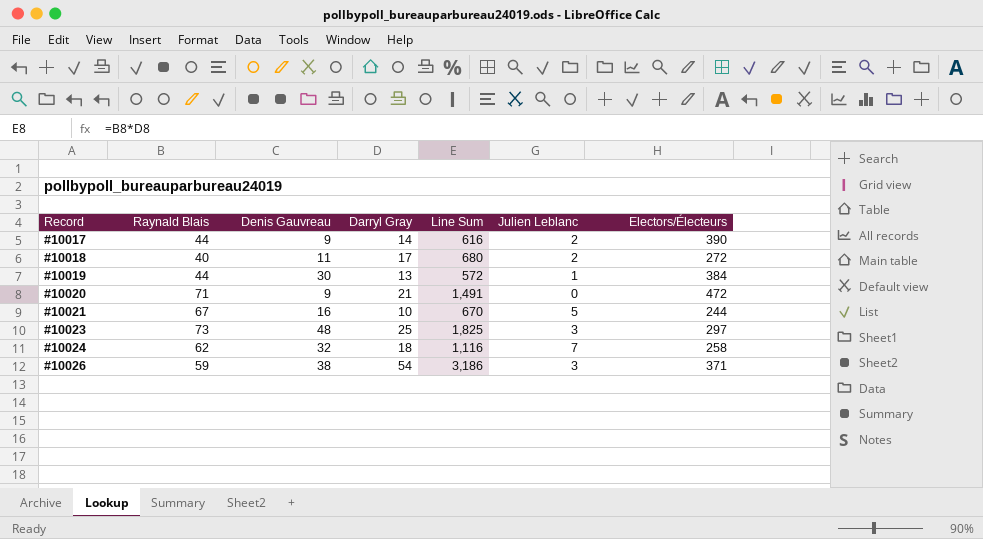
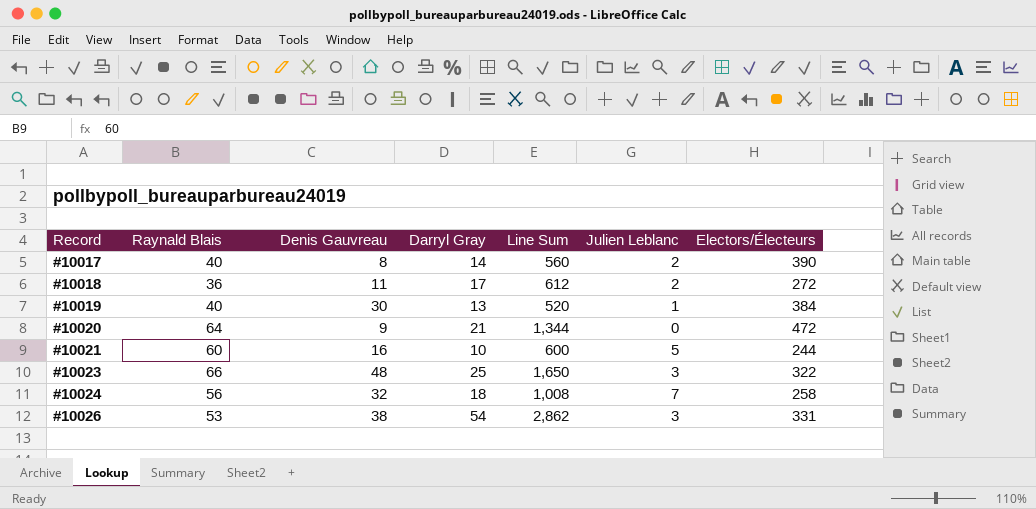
#10017 | Raynald Blais: 44 -> 40
#10017 | Denis Gauvreau: 9 -> 8
#10017 | Line Sum: 616 -> 560
#10018 | Raynald Blais: 40 -> 36
#10018 | Line Sum: 680 -> 612
#10019 | Raynald Blais: 44 -> 40
#10019 | Line Sum: 572 -> 520
#10020 | Raynald Blais: 71 -> 64
#10020 | Line Sum: 1,491 -> 1,344
#10021 | Raynald Blais: 67 -> 60
#10021 | Line Sum: 670 -> 600
#10023 | Raynald Blais: 73 -> 66
#10023 | Line Sum: 1,825 -> 1,650
#10023 | Electors/Électeurs: 297 -> 322
#10024 | Raynald Blais: 62 -> 56
#10024 | Line Sum: 1,116 -> 1,008
#10026 | Raynald Blais: 59 -> 53
#10026 | Line Sum: 3,186 -> 2,862
#10026 | Electors/Électeurs: 371 -> 331

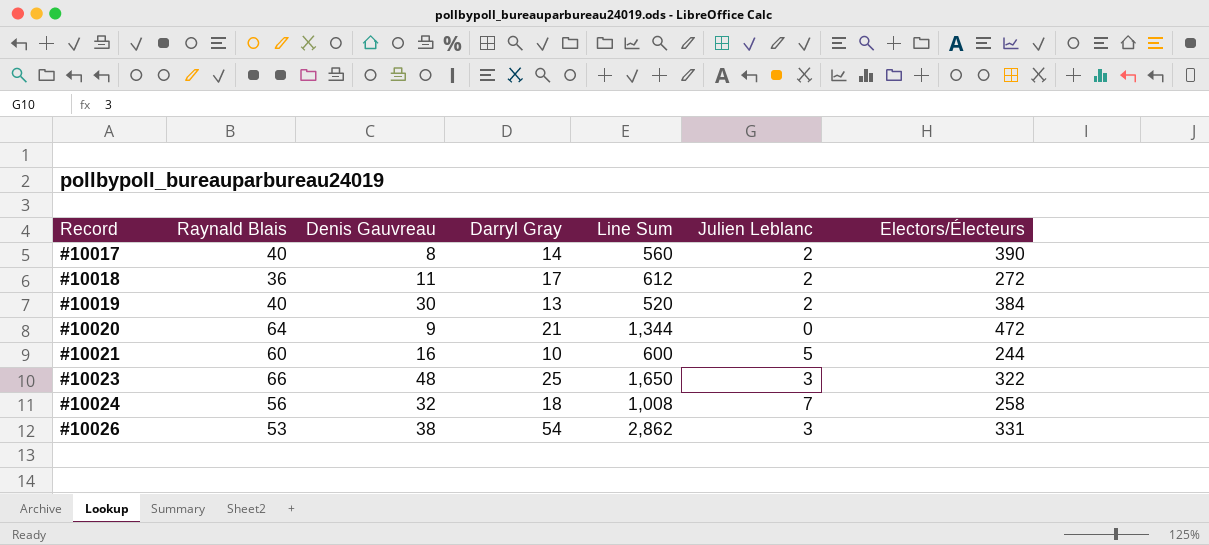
#10019 | Julien Leblanc: 1 -> 2

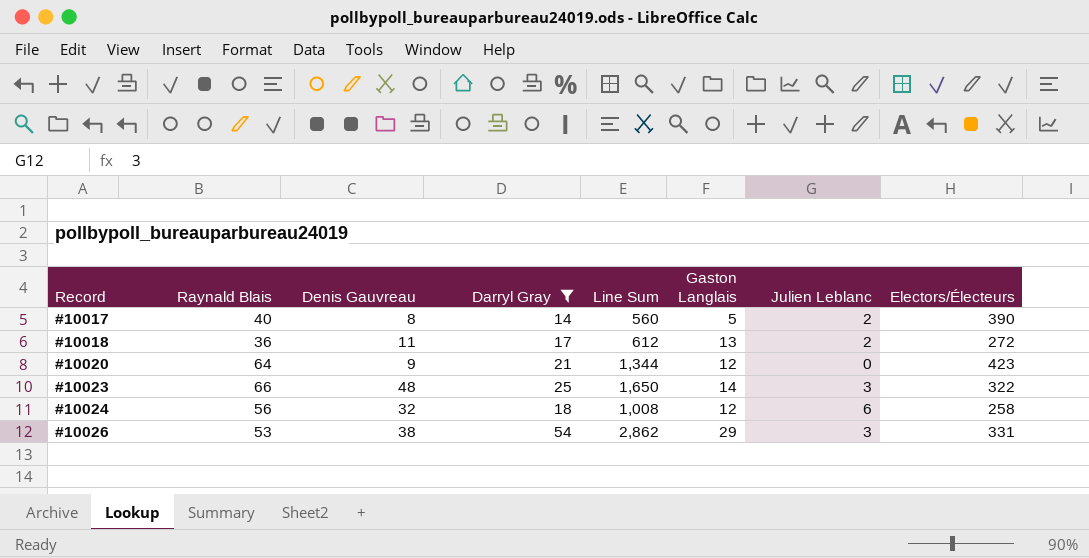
filter: none -> Darryl Gray >= 14
column Gaston Langlais | position: none -> 6
#10020 | Electors/Électeurs: 472 -> 423
#10024 | Julien Leblanc: 7 -> 6

